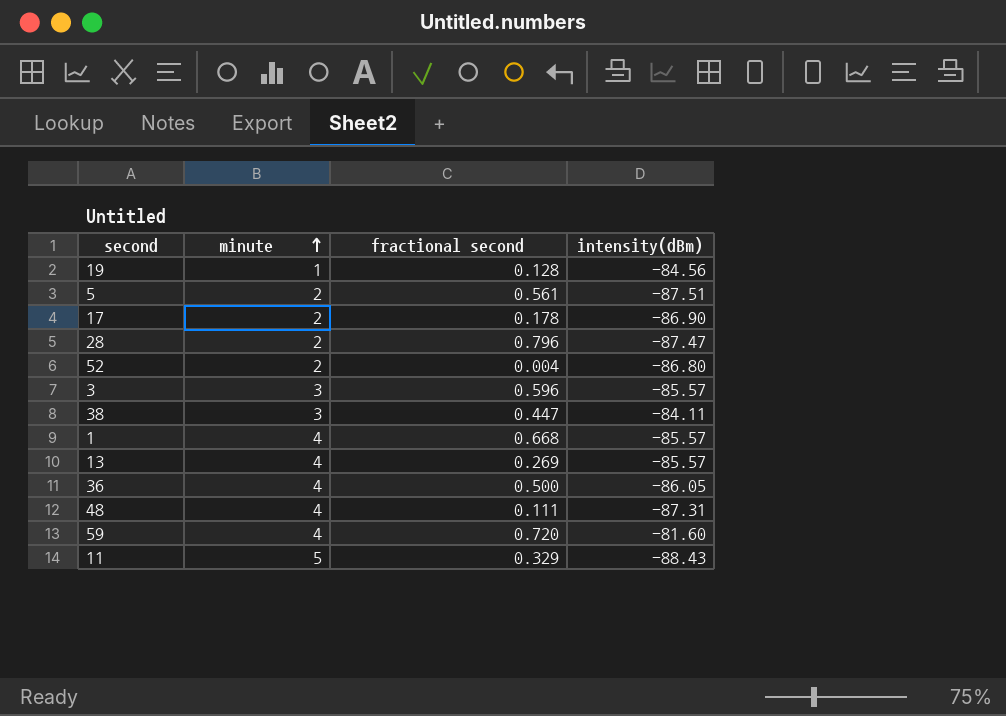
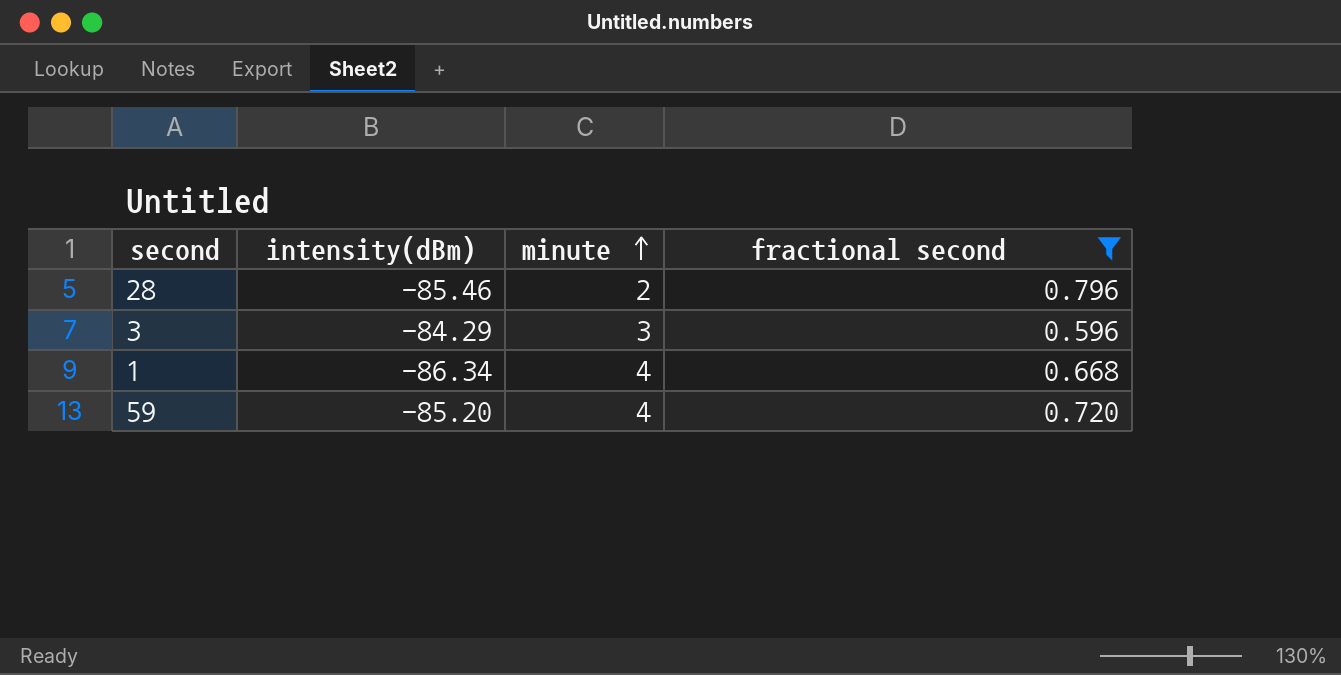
filter: none -> fractional second >= 0.596
column intensity(dBm) | position: 4 -> 2
28 | intensity(dBm): -87.47 -> -85.46
3 | intensity(dBm): -85.57 -> -84.29
1 | intensity(dBm): -85.57 -> -86.34
59 | intensity(dBm): -81.60 -> -85.20

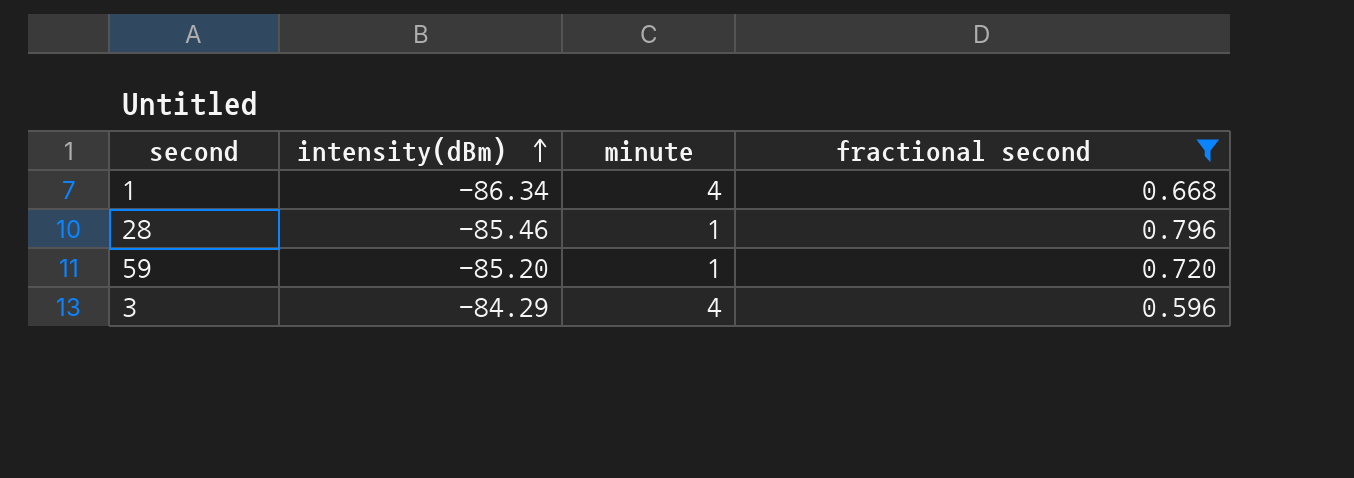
row order: minute ascending -> intensity(dBm) ascending
28 | minute: 2 -> 1
59 | minute: 4 -> 1
3 | minute: 3 -> 4

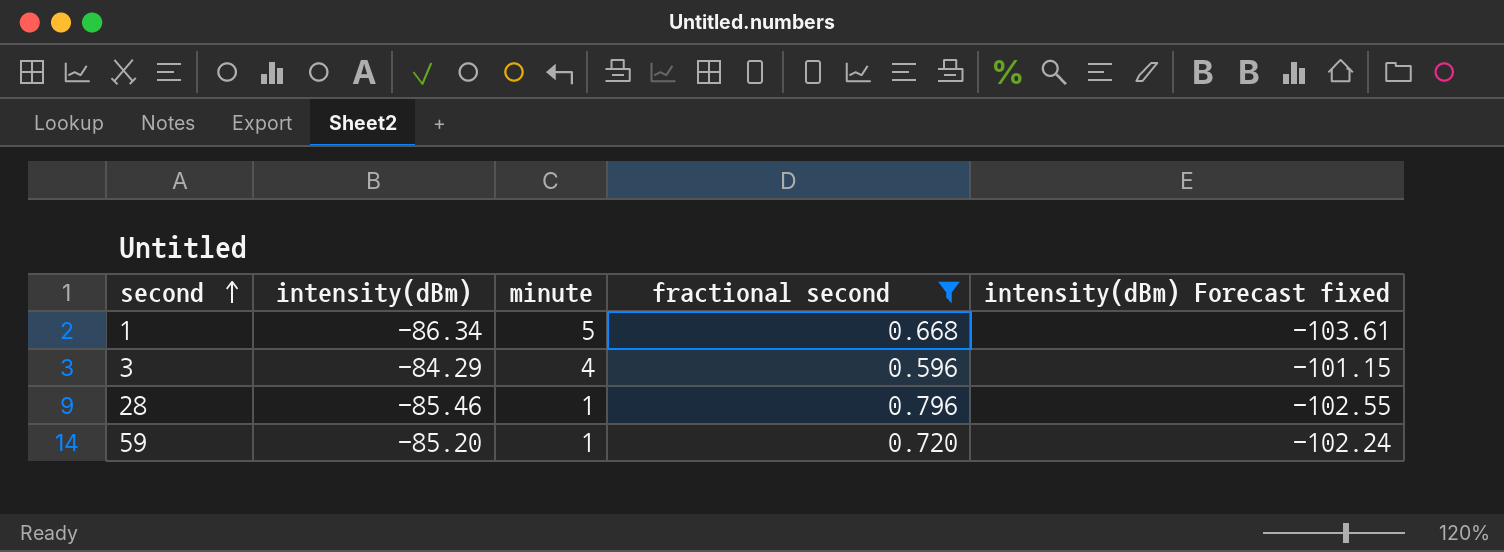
row order: intensity(dBm) ascending -> second ascending
column intensity(dBm) Forecast fixed | formula: none -> [intensity(dBm)] * 1.2
1 | minute: 4 -> 5

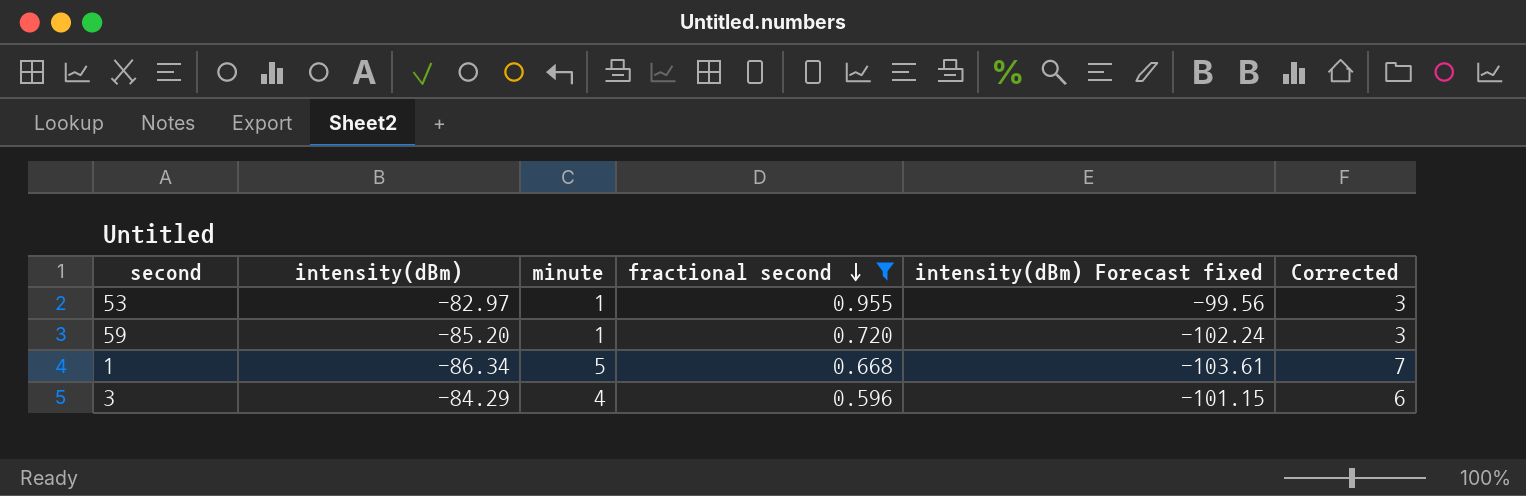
row order: second ascending -> fractional second descending
column Corrected | formula: none -> [minute] + 2
row 28: -85.46 | 1 | 0.796 | -102.55 -> none
row 53: none -> -82.97 | 1 | 0.955 | -99.56 | 3

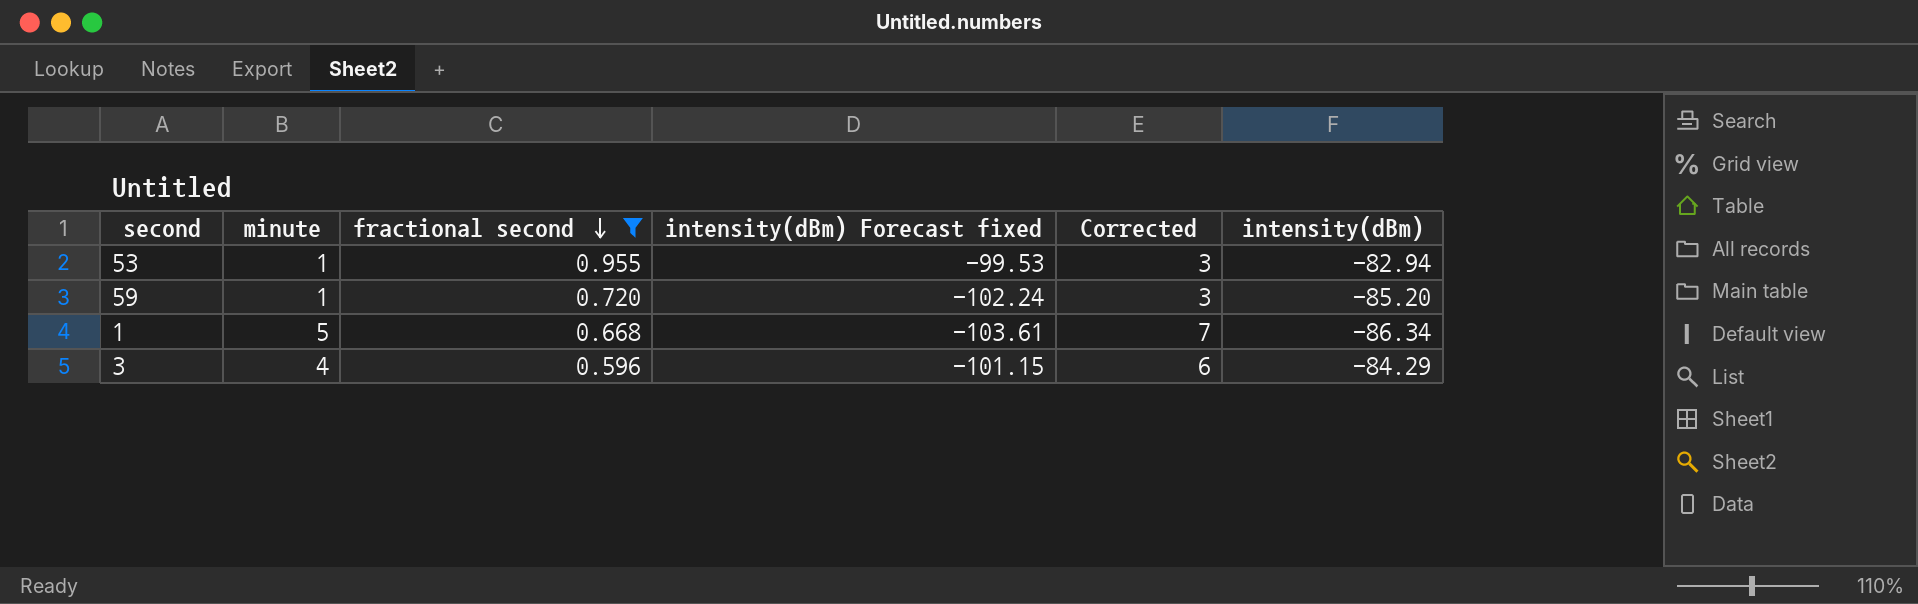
column intensity(dBm) | position: 2 -> 6
53 | intensity(dBm) Forecast fixed: -99.56 -> -99.53
53 | intensity(dBm): -82.97 -> -82.94

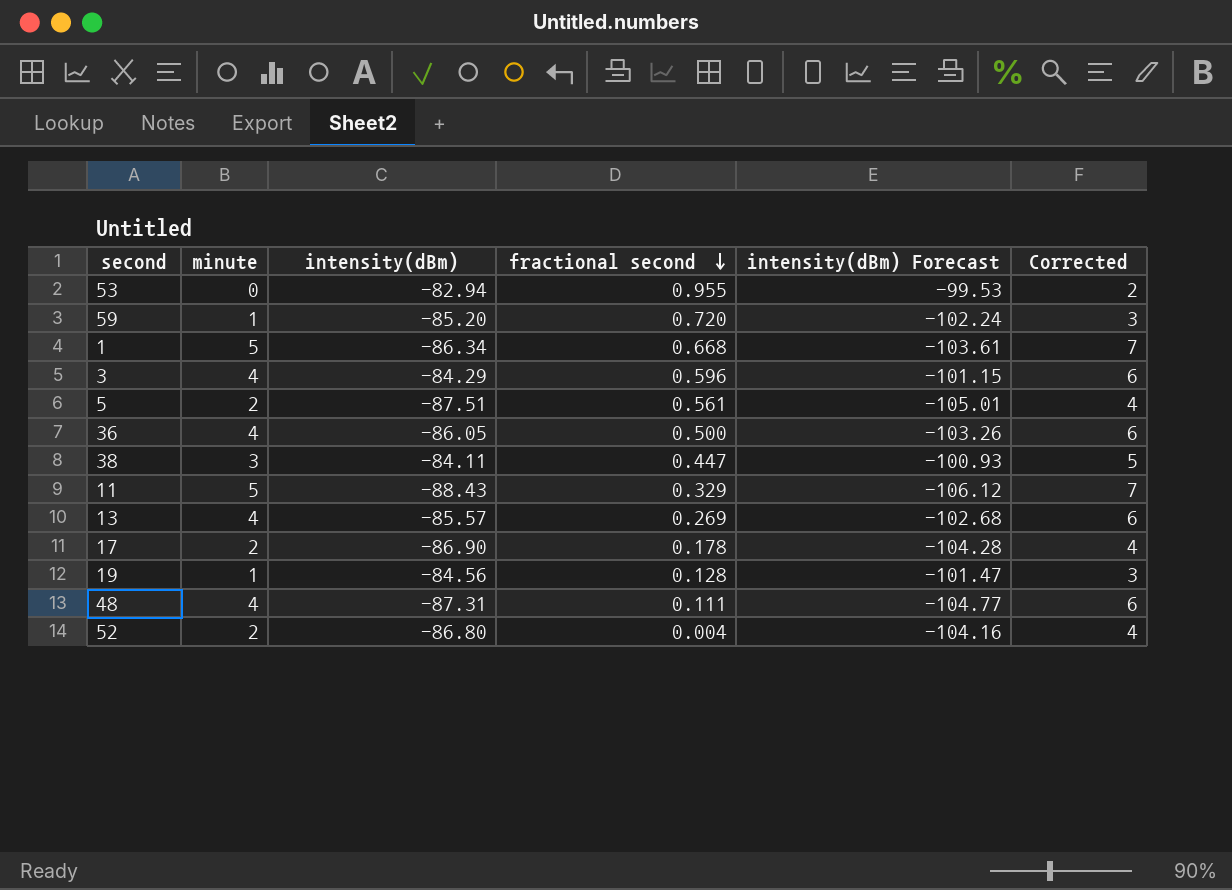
filter: fractional second >= 0.596 -> none
column intensity(dBm) | position: 6 -> 3
column name: intensity(dBm) Forecast fixed -> intensity(dBm) Forecast
53 | minute: 1 -> 0
53 | Corrected: 3 -> 2

